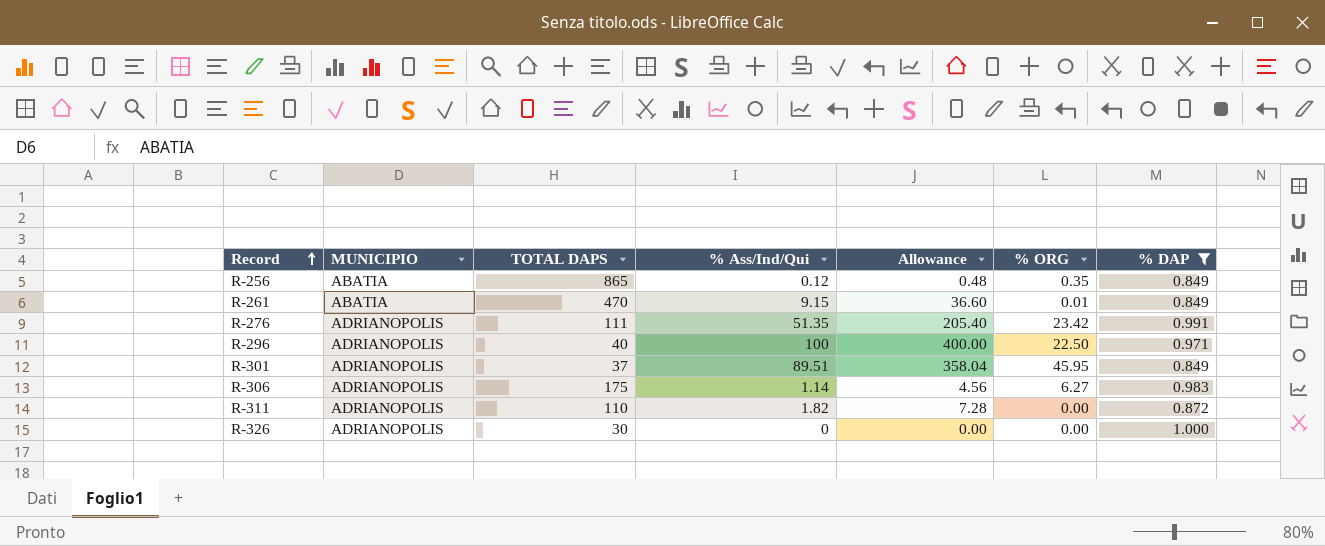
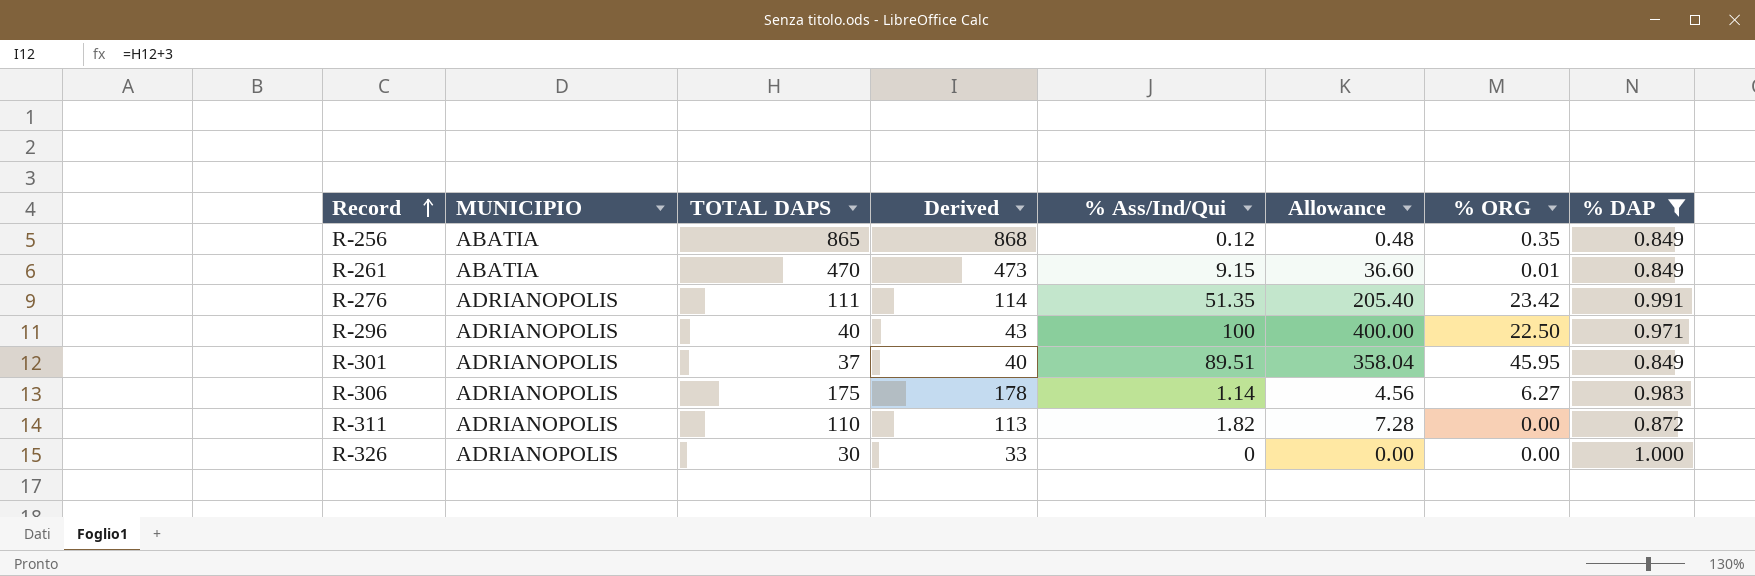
column Derived | formula: none -> [TOTAL DAPS] + 3

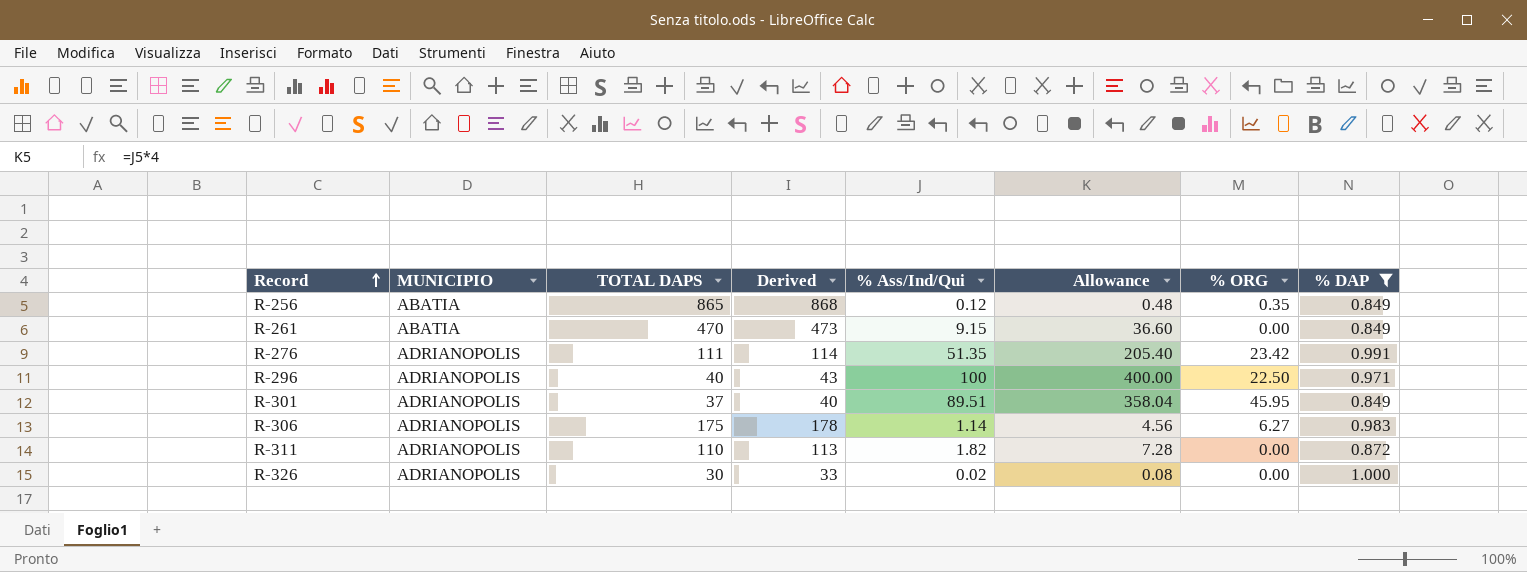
R-261 | % ORG: 0.01 -> 0.00
R-326 | % Ass/Ind/Qui: 0 -> 0.02
R-326 | Allowance: 0.00 -> 0.08

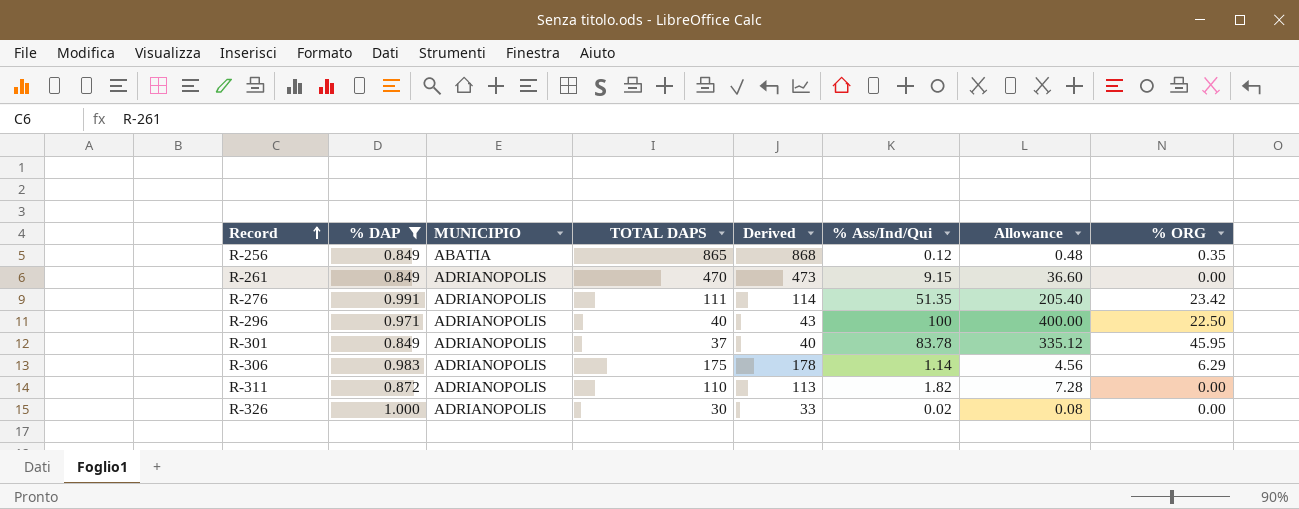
column % DAP | position: 8 -> 2
R-261 | MUNICIPIO: ABATIA -> ADRIANOPOLIS
R-301 | % Ass/Ind/Qui: 89.51 -> 83.78
R-301 | Allowance: 358.04 -> 335.12
R-306 | % ORG: 6.27 -> 6.29

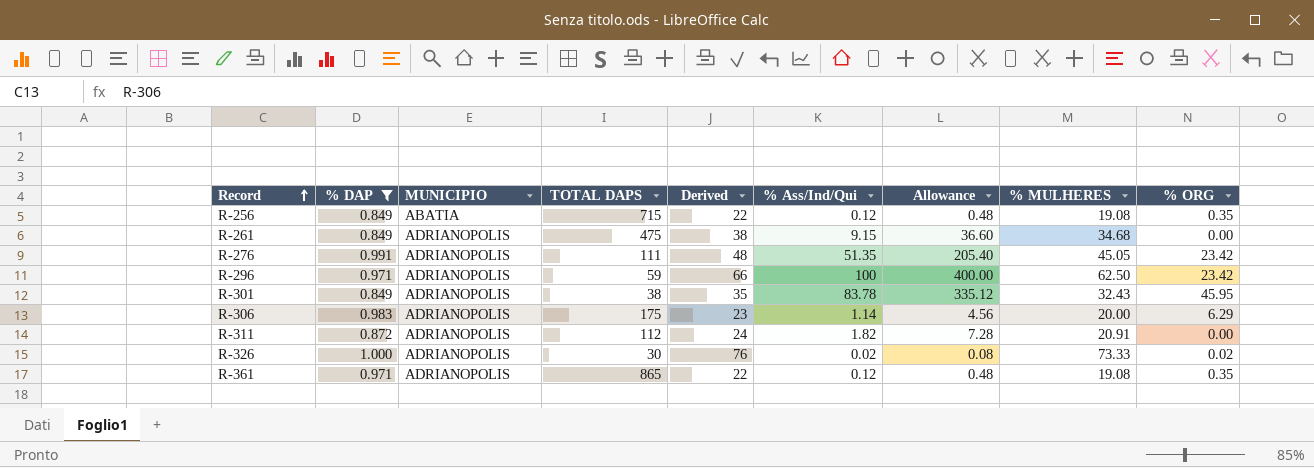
column Derived | formula: [TOTAL DAPS] + 3 -> [% MULHERES] + 3
column % MULHERES | position: none -> 8
R-256 | TOTAL DAPS: 865 -> 715
R-261 | TOTAL DAPS: 470 -> 475
R-296 | TOTAL DAPS: 40 -> 59
R-296 | % ORG: 22.50 -> 23.42
R-301 | TOTAL DAPS: 37 -> 38
R-311 | TOTAL DAPS: 110 -> 112
R-326 | % ORG: 0.00 -> 0.02
row R-361: none -> 0.971 | ADRIANOPOLIS | 865 | 22 | 0.12 | 0.48 | 19.08 | 0.35

